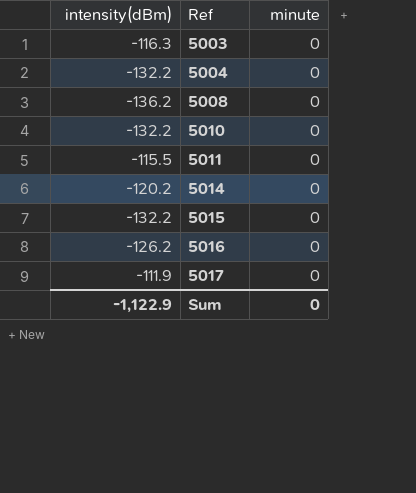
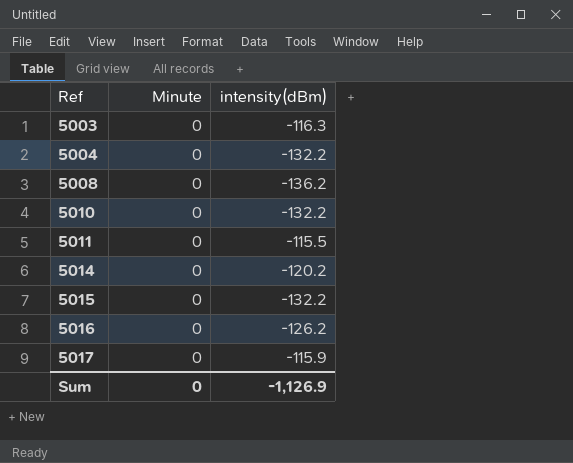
column name: minute -> Minute
column intensity(dBm) | position: 1 -> 3
5017 | intensity(dBm): -111.9 -> -115.9
Sum | intensity(dBm): -1,122.9 -> -1,126.9

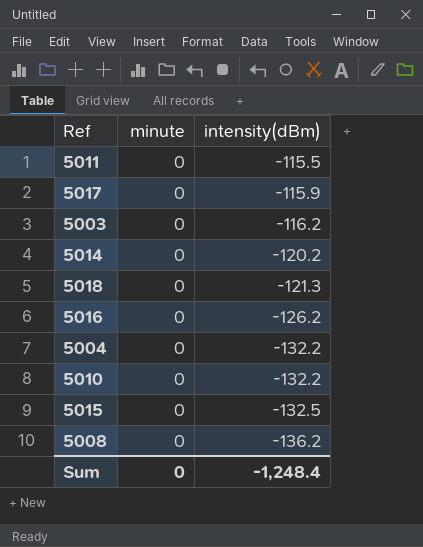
row order: Ref ascending -> intensity(dBm) descending
column name: Minute -> minute
5003 | intensity(dBm): -116.3 -> -116.2
row 5018: none -> 0 | -121.3
5015 | intensity(dBm): -132.2 -> -132.5
Sum | intensity(dBm): -1,126.9 -> -1,248.4

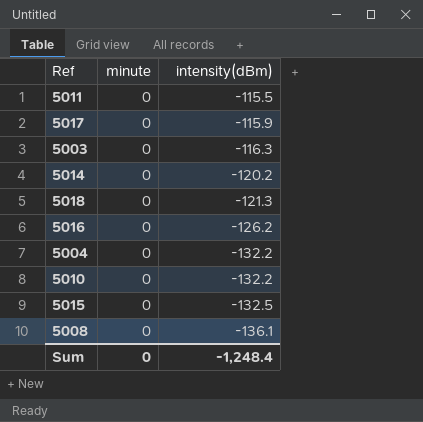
5003 | intensity(dBm): -116.2 -> -116.3
5008 | intensity(dBm): -136.2 -> -136.1

